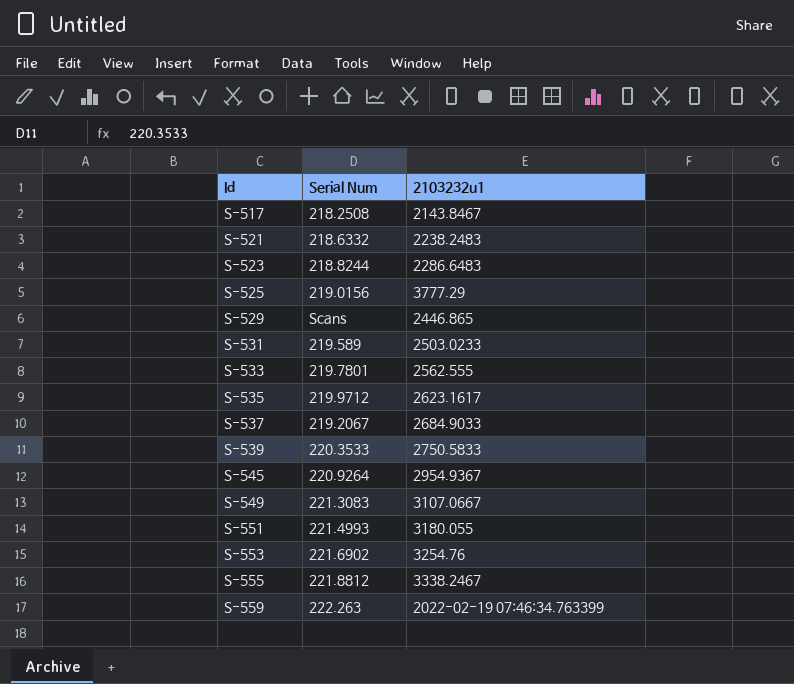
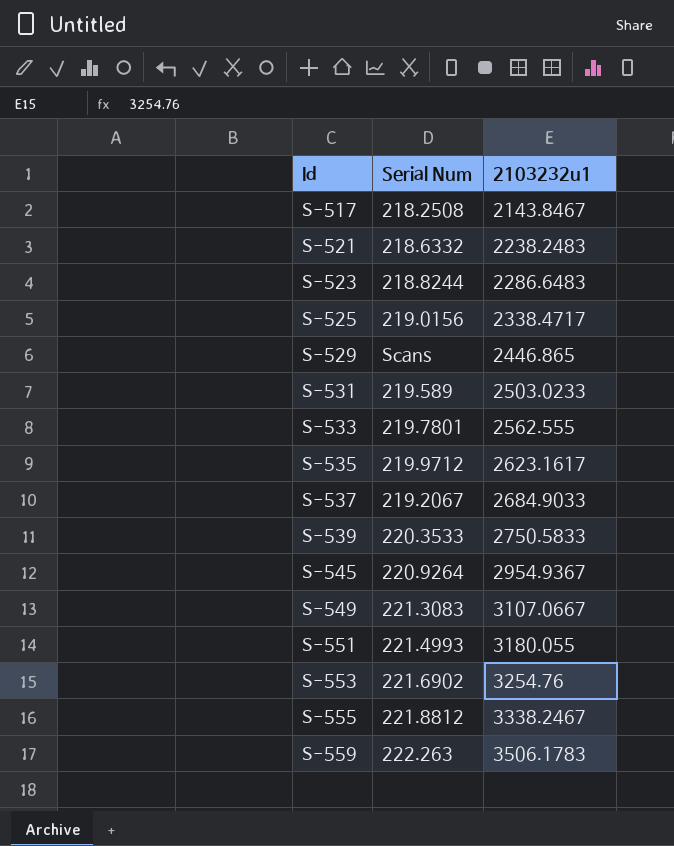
S-525 | 2103232u1: 3777.29 -> 2338.4717
S-559 | 2103232u1: 2022-02-19 07:46:34.763399 -> 3506.1783

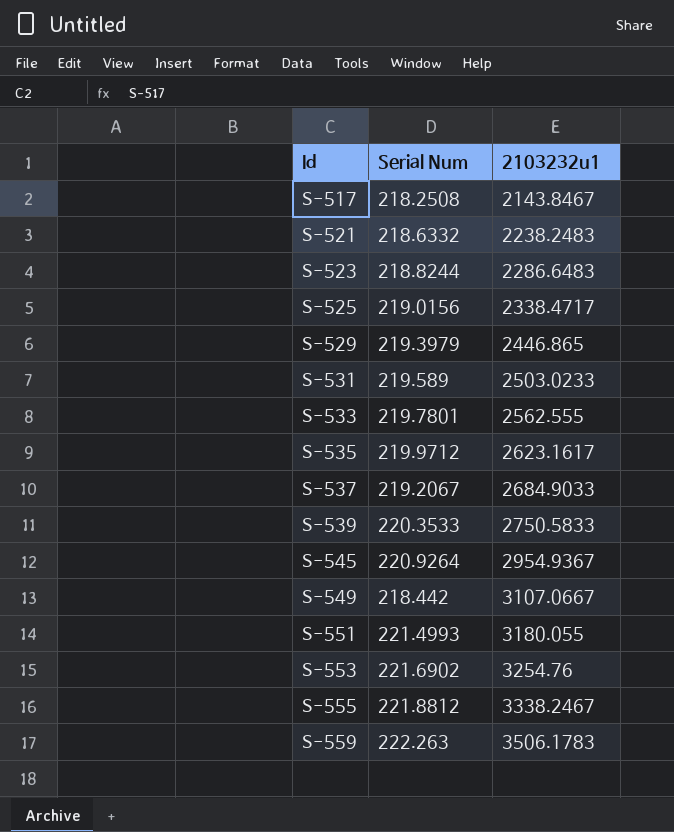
S-529 | Serial Num: Scans -> 219.3979
S-549 | Serial Num: 221.3083 -> 218.442

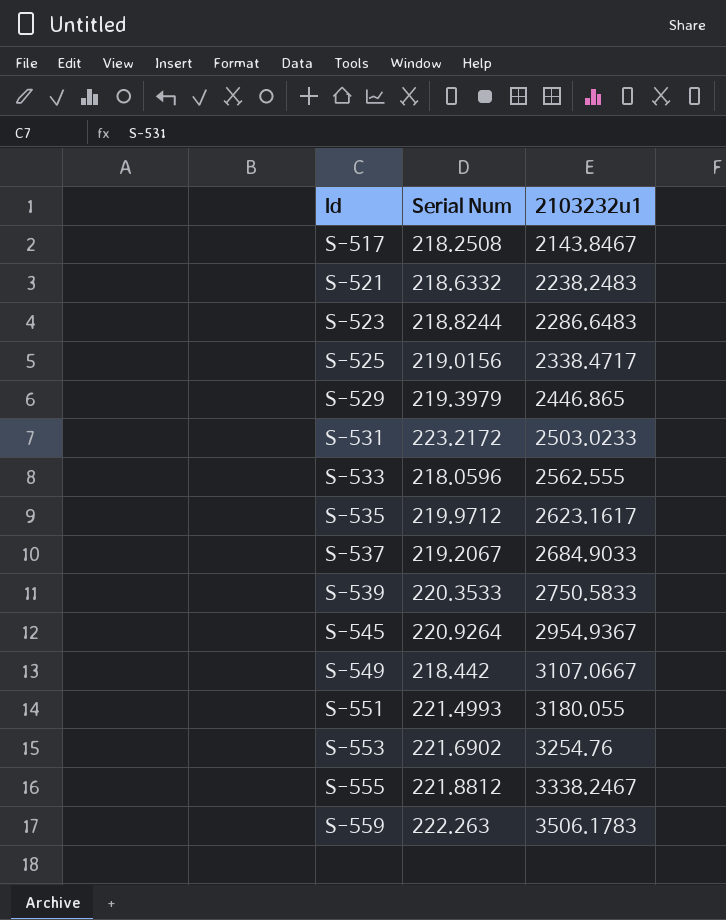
S-531 | Serial Num: 219.589 -> 223.2172
S-533 | Serial Num: 219.7801 -> 218.0596

